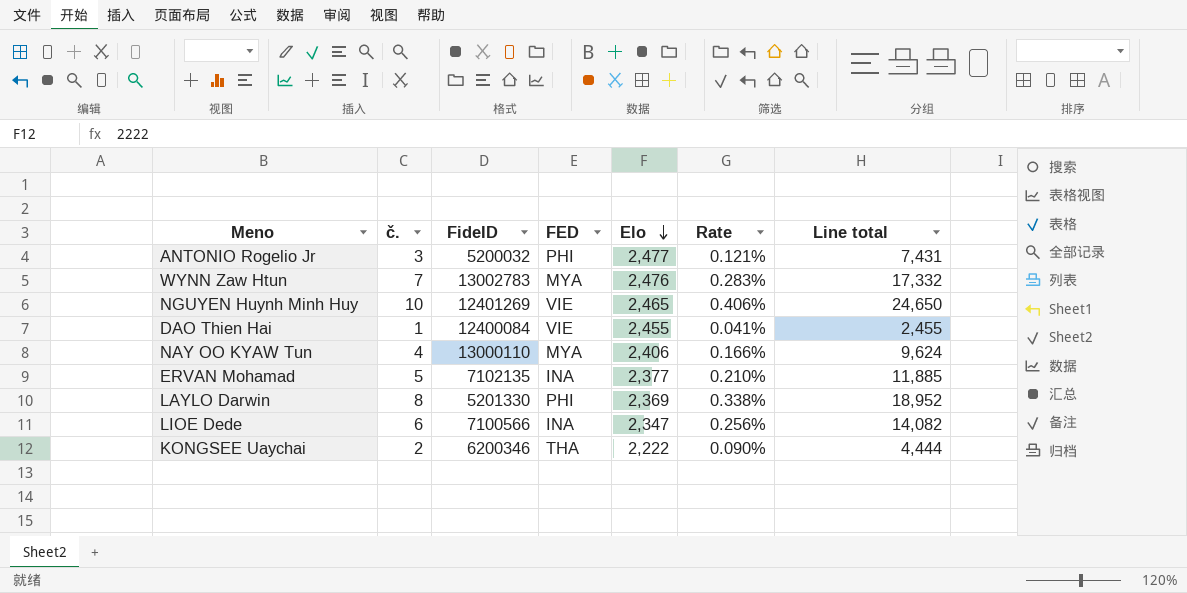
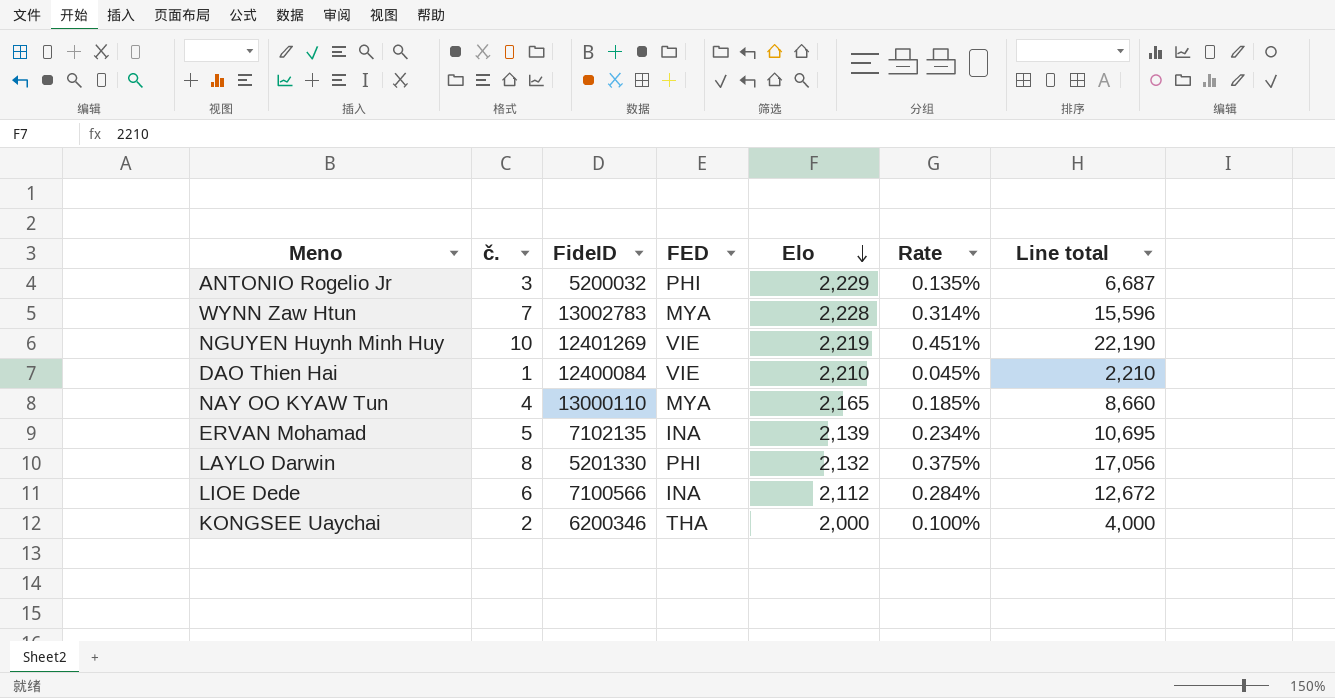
ANTONIO Rogelio Jr | Elo: 2,477 -> 2,229
ANTONIO Rogelio Jr | Rate: 0.121% -> 0.135%
ANTONIO Rogelio Jr | Line total: 7,431 -> 6,687
WYNN Zaw Htun | Elo: 2,476 -> 2,228
WYNN Zaw Htun | Rate: 0.283% -> 0.314%
WYNN Zaw Htun | Line total: 17,332 -> 15,596
NGUYEN Huynh Minh Huy | Elo: 2,465 -> 2,219
NGUYEN Huynh Minh Huy | Rate: 0.406% -> 0.451%
NGUYEN Huynh Minh Huy | Line total: 24,650 -> 22,190
DAO Thien Hai | Elo: 2,455 -> 2,210
DAO Thien Hai | Rate: 0.041% -> 0.045%
DAO Thien Hai | Line total: 2,455 -> 2,210
NAY OO KYAW Tun | Elo: 2,406 -> 2,165
NAY OO KYAW Tun | Rate: 0.166% -> 0.185%
NAY OO KYAW Tun | Line total: 9,624 -> 8,660
ERVAN Mohamad | Elo: 2,377 -> 2,139
ERVAN Mohamad | Rate: 0.210% -> 0.234%
ERVAN Mohamad | Line total: 11,885 -> 10,695
LAYLO Darwin | Elo: 2,369 -> 2,132
LAYLO Darwin | Rate: 0.338% -> 0.375%
LAYLO Darwin | Line total: 18,952 -> 17,056
LIOE Dede | Elo: 2,347 -> 2,112
LIOE Dede | Rate: 0.256% -> 0.284%
LIOE Dede | Line total: 14,082 -> 12,672
KONGSEE Uaychai | Elo: 2,222 -> 2,000
KONGSEE Uaychai | Rate: 0.090% -> 0.100%
KONGSEE Uaychai | Line total: 4,444 -> 4,000

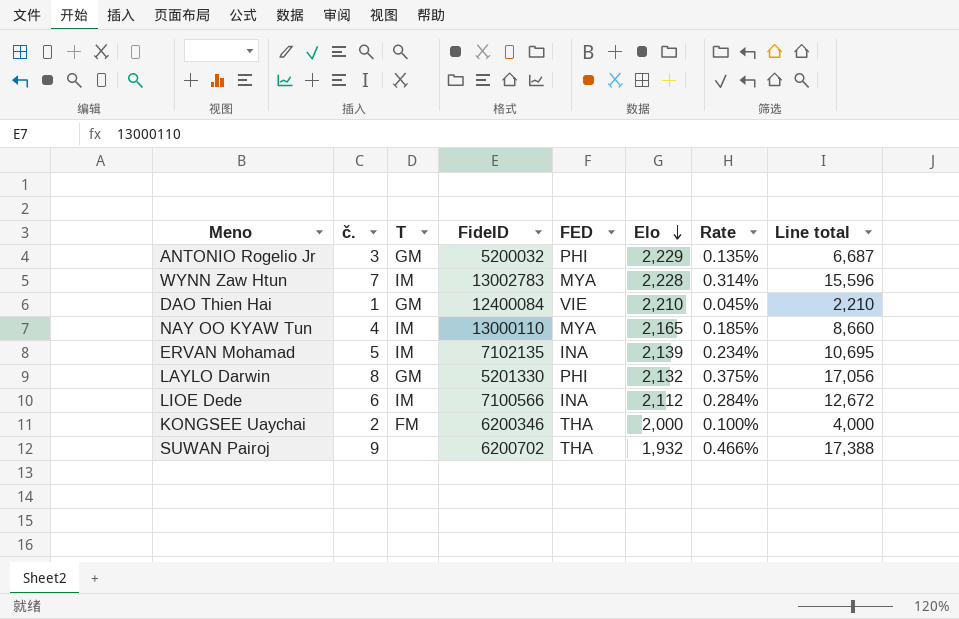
column T | position: none -> 3
row NGUYEN Huynh Minh Huy: 10 | 12401269 | VIE | 2,219 | 0.451% | 22,190 -> none
row SUWAN Pairoj: none -> 9 | none | 6200702 | THA | 1,932 | 0.466% | 17,388

